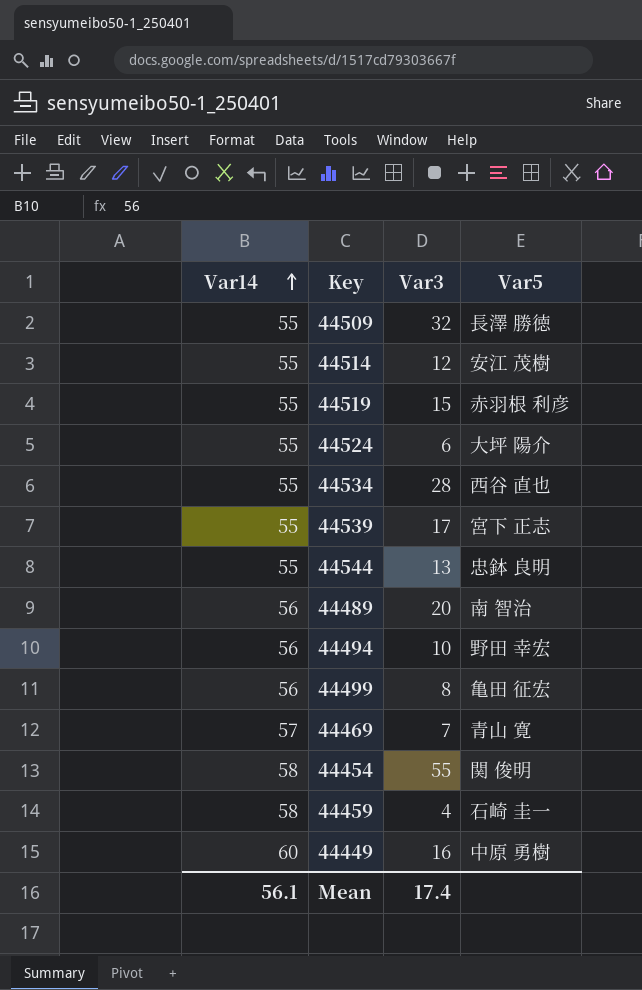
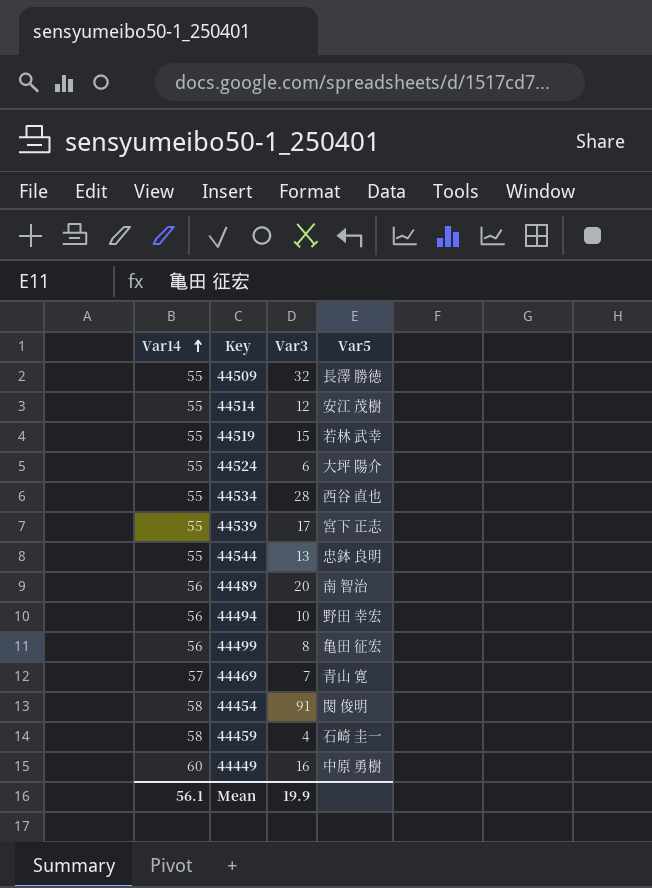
44519 | Var5: 赤羽根 利彦 -> 若林 武幸
44454 | Var3: 55 -> 91
Mean | Var3: 17.4 -> 19.9

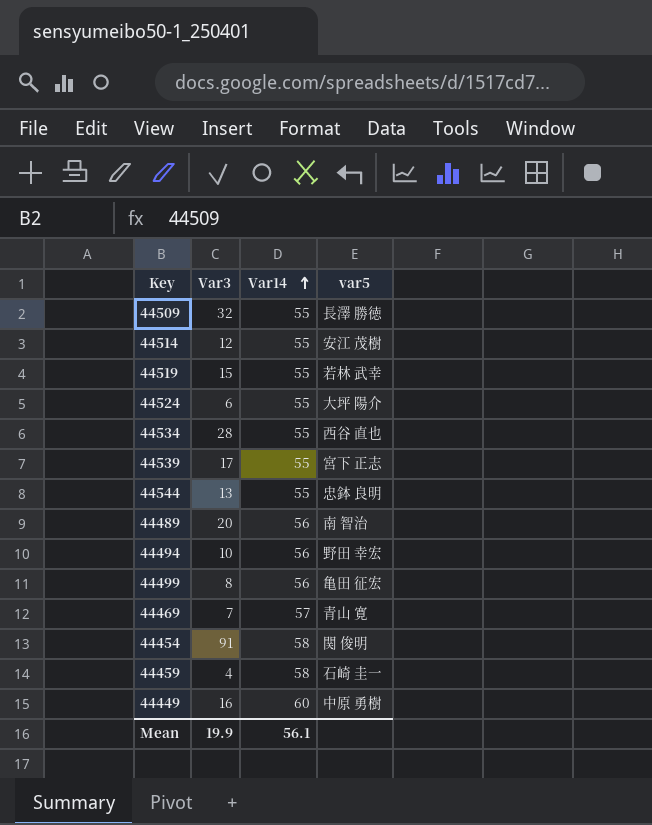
column Var14 | position: 1 -> 3
column name: Var5 -> var5

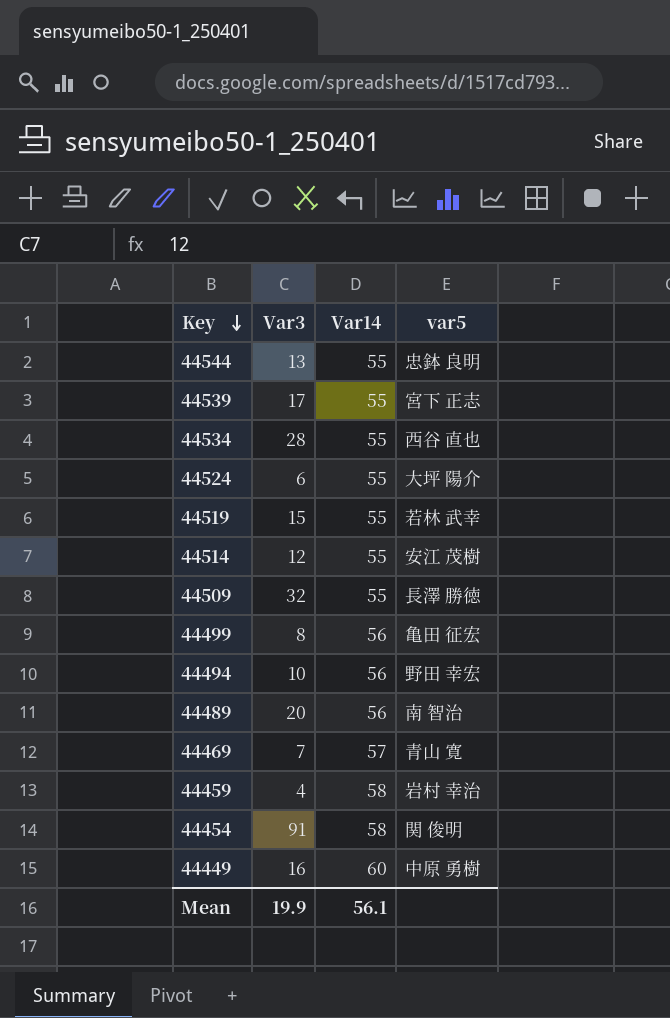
row order: Var14 ascending -> Key descending
44459 | var5: 石崎 圭一 -> 岩村 幸治

